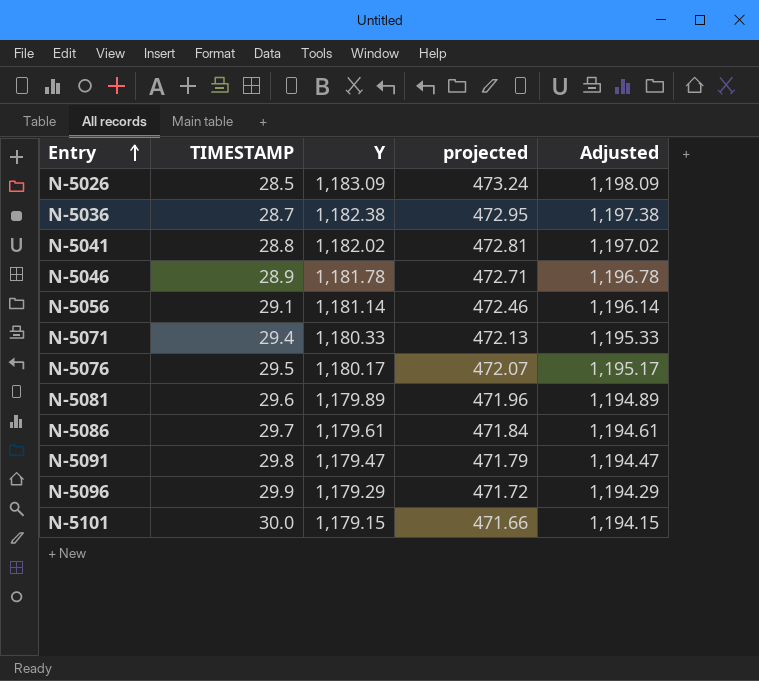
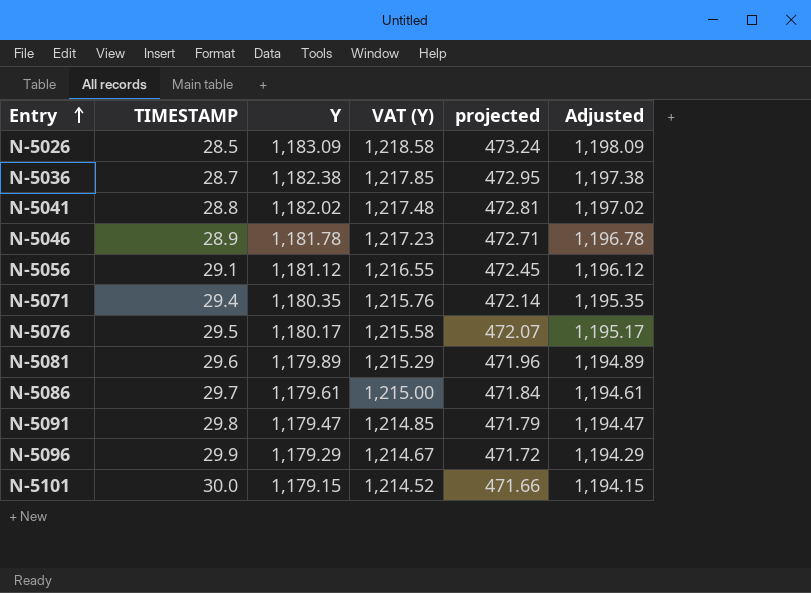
column VAT (Y) | formula: none -> [Y] * 1.03
N-5056 | Y: 1,181.14 -> 1,181.12
N-5056 | projected: 472.46 -> 472.45
N-5056 | Adjusted: 1,196.14 -> 1,196.12
N-5071 | Y: 1,180.33 -> 1,180.35
N-5071 | projected: 472.13 -> 472.14
N-5071 | Adjusted: 1,195.33 -> 1,195.35

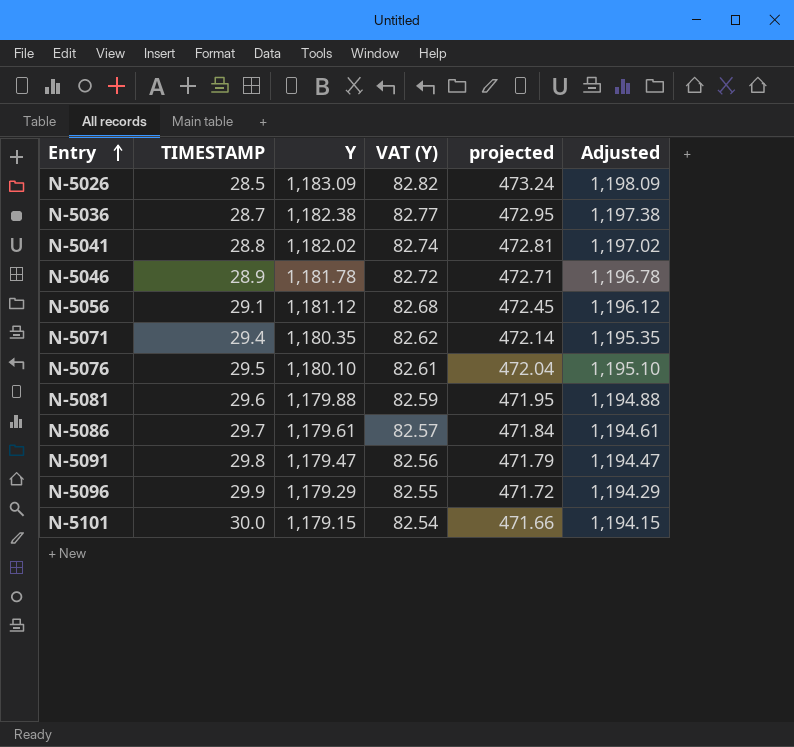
column VAT (Y) | formula: [Y] * 1.03 -> [Y] * 0.07
N-5076 | Y: 1,180.17 -> 1,180.10
N-5076 | projected: 472.07 -> 472.04
N-5076 | Adjusted: 1,195.17 -> 1,195.10
N-5081 | Y: 1,179.89 -> 1,179.88
N-5081 | projected: 471.96 -> 471.95
N-5081 | Adjusted: 1,194.89 -> 1,194.88

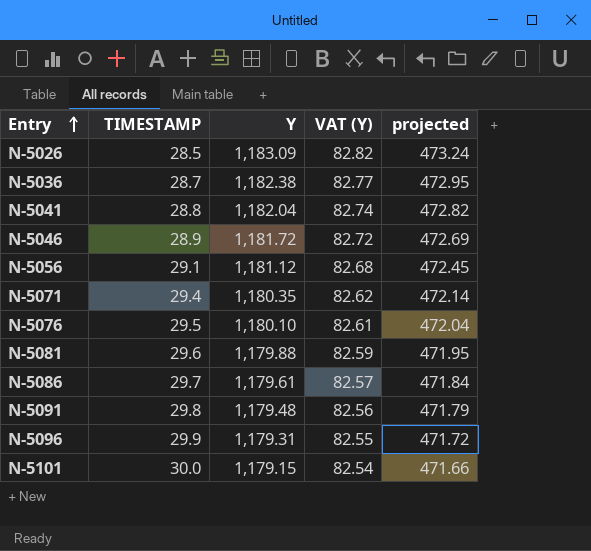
column Adjusted | formula: [Y] + 15 -> none
N-5041 | Y: 1,182.02 -> 1,182.04
N-5041 | projected: 472.81 -> 472.82
N-5046 | Y: 1,181.78 -> 1,181.72
N-5046 | projected: 472.71 -> 472.69
N-5091 | Y: 1,179.47 -> 1,179.48
N-5096 | Y: 1,179.29 -> 1,179.31

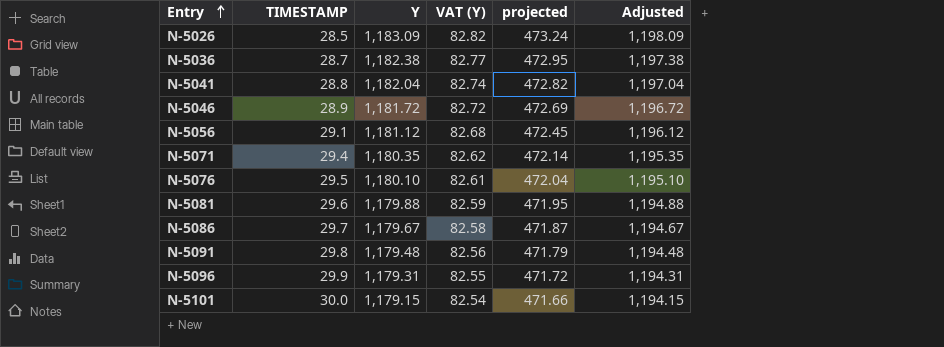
column Adjusted | formula: none -> [Y] + 15
N-5086 | Y: 1,179.61 -> 1,179.67
N-5086 | VAT (Y): 82.57 -> 82.58
N-5086 | projected: 471.84 -> 471.87

